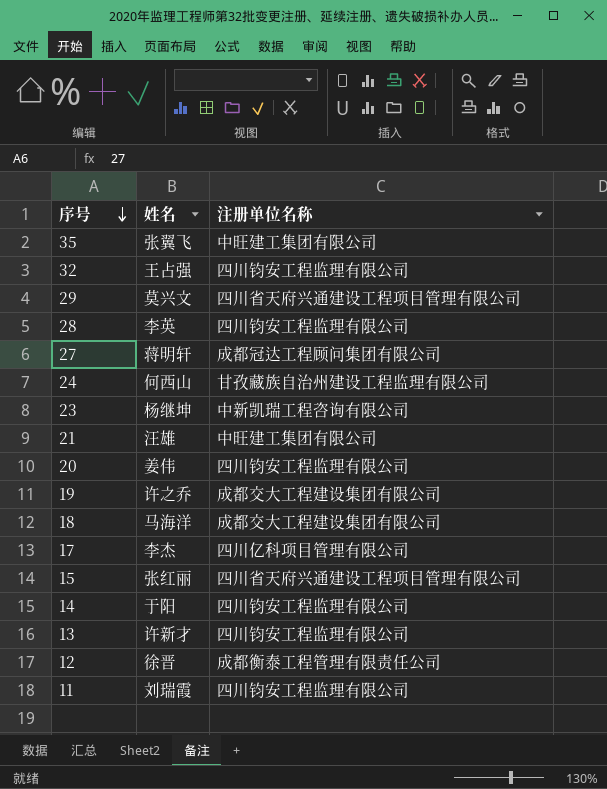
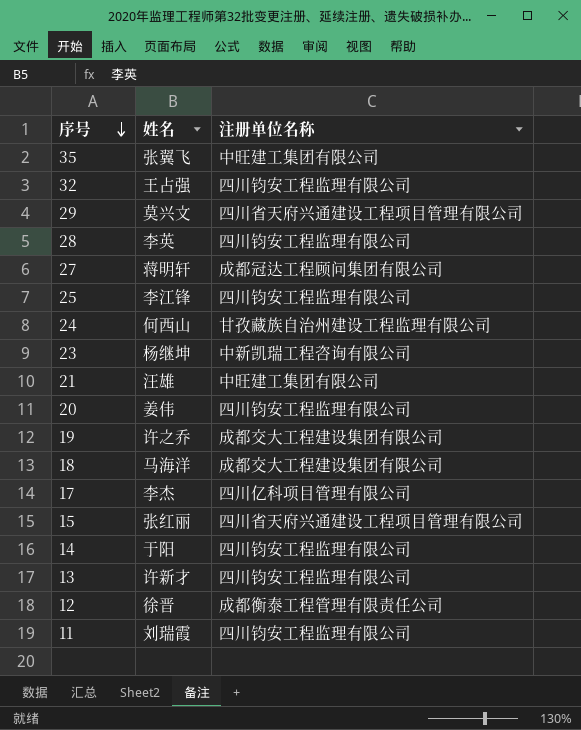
row 25: none -> 李江锋 | 四川钧安工程监理有限公司

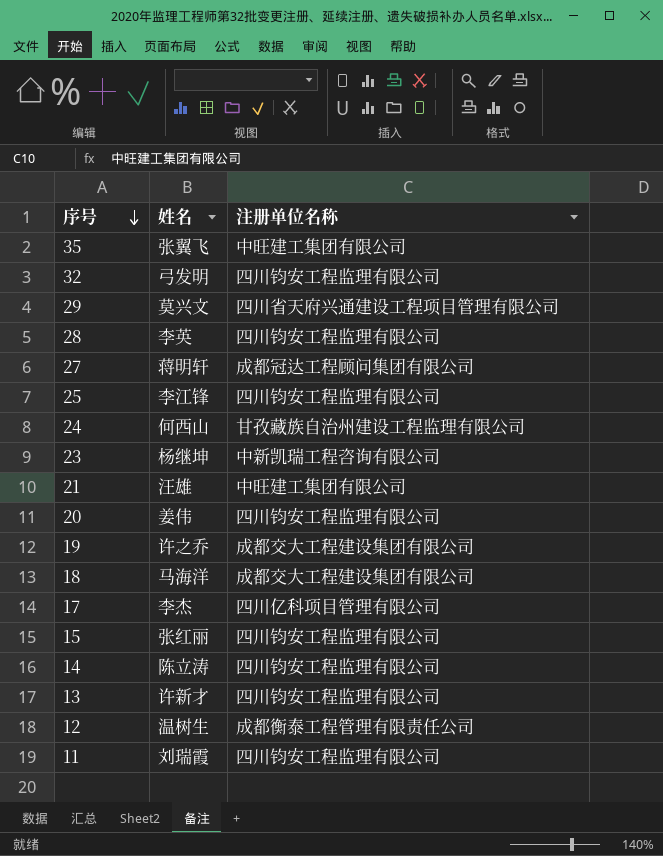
32 | 姓名: 王占强 -> 弓发明
15 | 注册单位名称: 四川省天府兴通建设工程项目管理有限公司 -> 四川钧安工程监理有限公司
14 | 姓名: 于阳 -> 陈立涛
12 | 姓名: 徐晋 -> 温树生

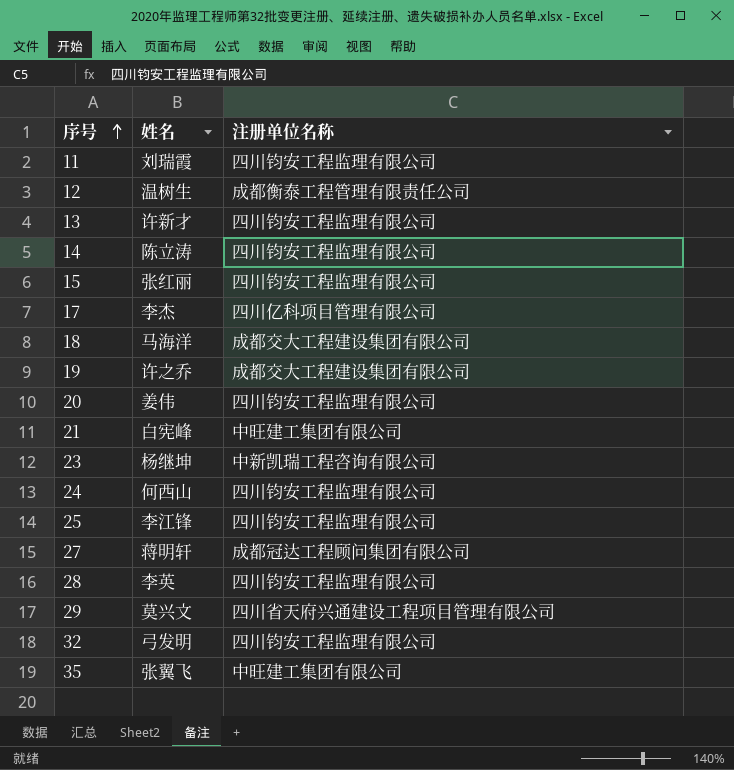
row order: 序号 descending -> 序号 ascending
21 | 姓名: 汪雄 -> 白宪峰
24 | 注册单位名称: 甘孜藏族自治州建设工程监理有限公司 -> 四川钧安工程监理有限公司

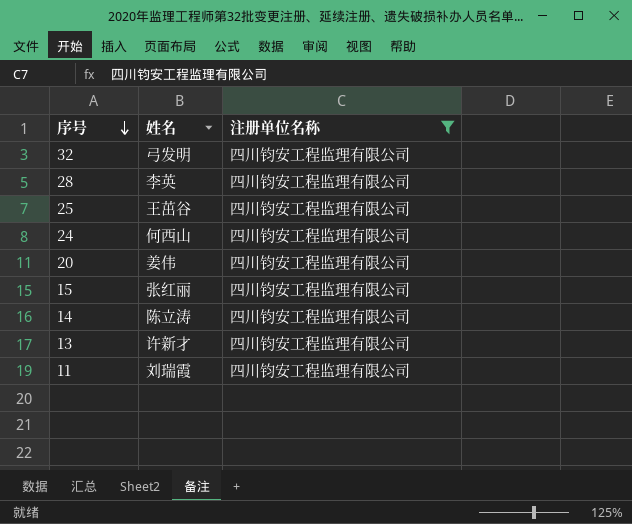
filter: none -> 注册单位名称 = 四川钧安工程监理有限公司
row order: 序号 ascending -> 序号 descending
25 | 姓名: 李江锋 -> 王茁谷

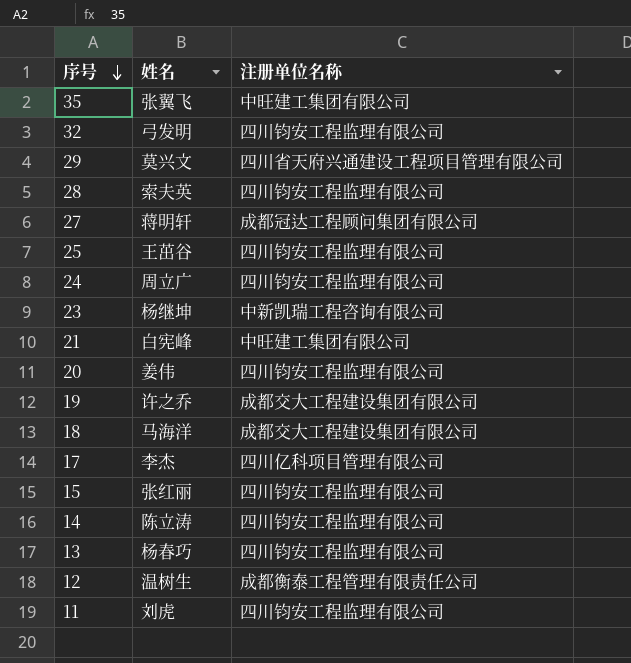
filter: 注册单位名称 = 四川钧安工程监理有限公司 -> none
28 | 姓名: 李英 -> 索夫英
24 | 姓名: 何西山 -> 周立广
13 | 姓名: 许新才 -> 杨春巧
11 | 姓名: 刘瑞霞 -> 刘虎

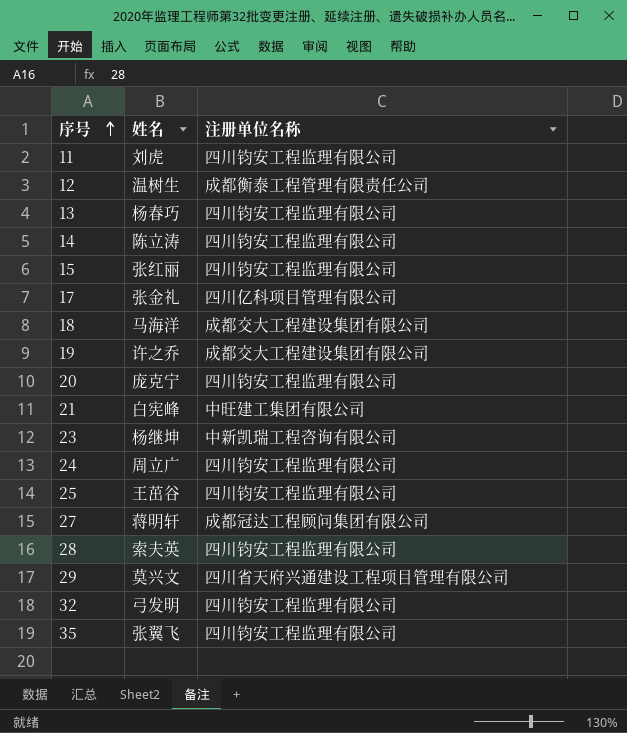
row order: 序号 descending -> 序号 ascending
17 | 姓名: 李杰 -> 张金礼
20 | 姓名: 姜伟 -> 庞克宁
35 | 注册单位名称: 中旺建工集团有限公司 -> 四川钧安工程监理有限公司

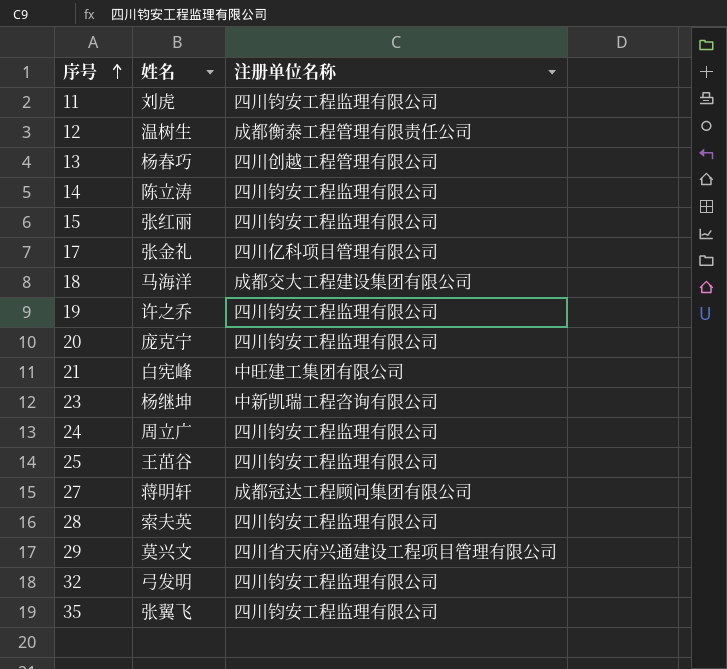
13 | 注册单位名称: 四川钧安工程监理有限公司 -> 四川创越工程管理有限公司
19 | 注册单位名称: 成都交大工程建设集团有限公司 -> 四川钧安工程监理有限公司

